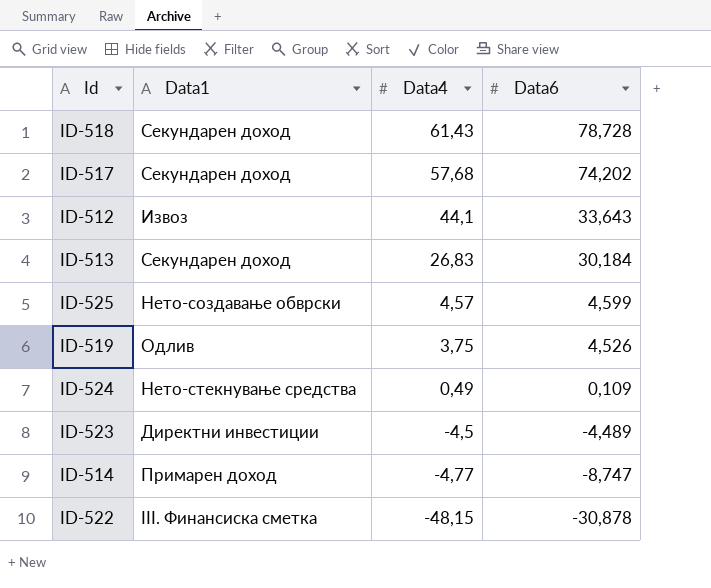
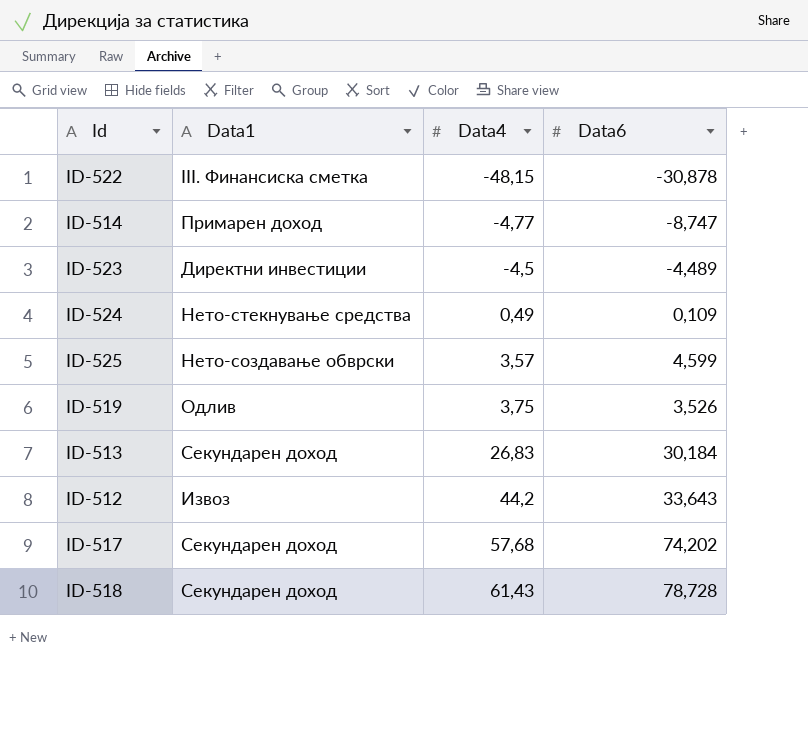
row order: Data4 descending -> Data4 ascending
ID-525 | Data4: 4,57 -> 3,57
ID-519 | Data6: 4,526 -> 3,526
ID-512 | Data4: 44,1 -> 44,2

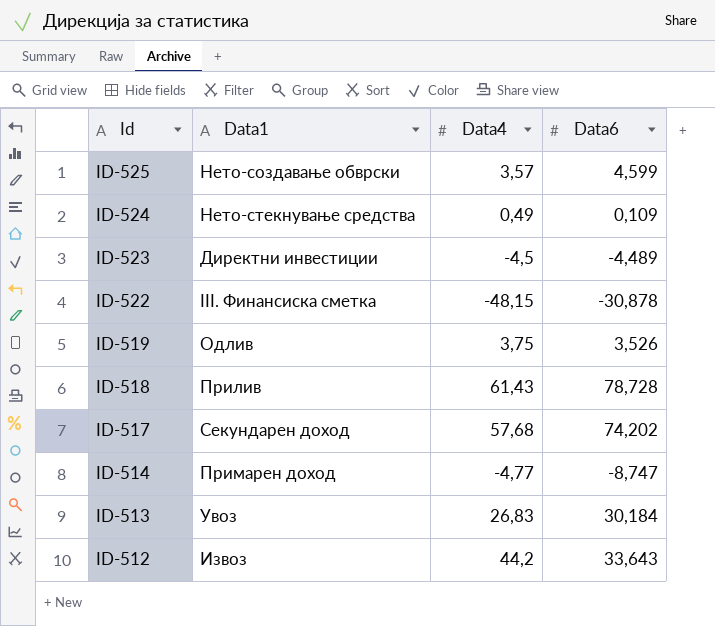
row order: Data4 ascending -> Id descending
ID-518 | Data1: Секундарен доход -> Прилив
ID-513 | Data1: Секундарен доход -> Увоз

